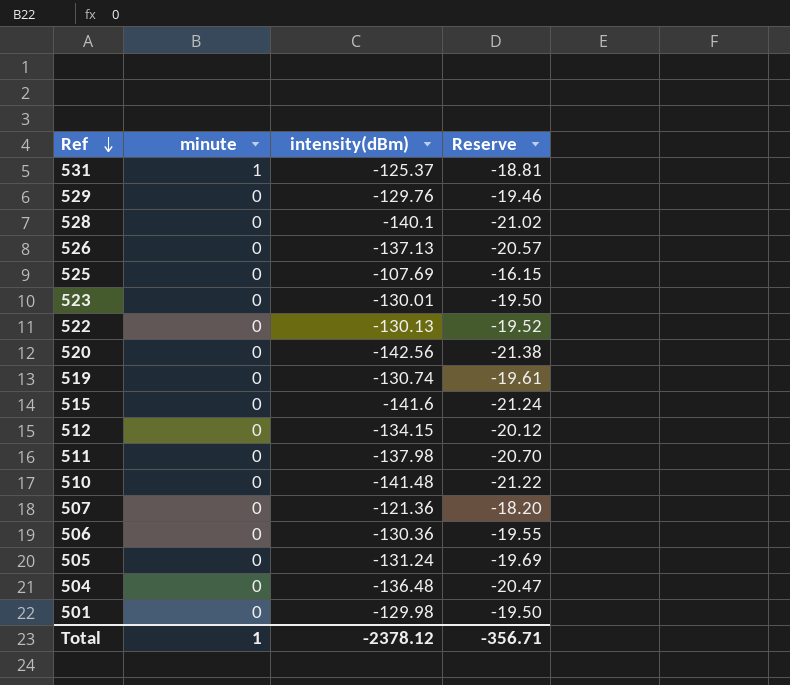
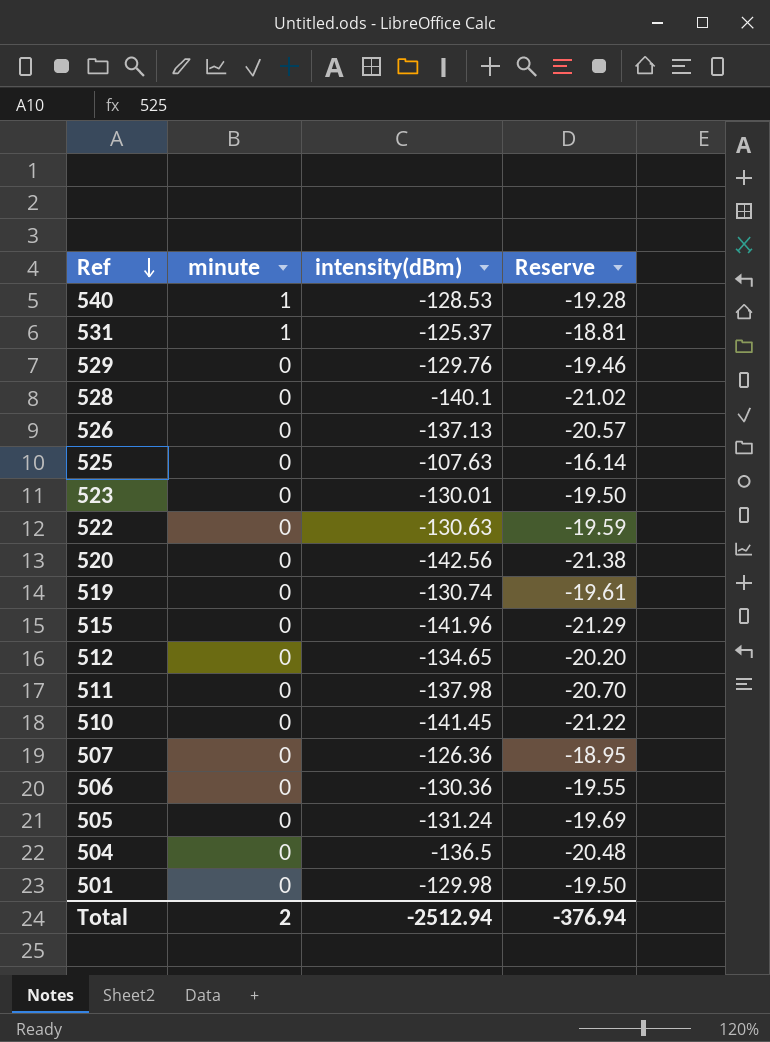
row 540: none -> 1 | -128.53 | -19.28
525 | intensity(dBm): -107.69 -> -107.63
525 | Reserve: -16.15 -> -16.14
522 | intensity(dBm): -130.13 -> -130.63
522 | Reserve: -19.52 -> -19.59
515 | intensity(dBm): -141.6 -> -141.96
515 | Reserve: -21.24 -> -21.29
512 | intensity(dBm): -134.15 -> -134.65
512 | Reserve: -20.12 -> -20.20
510 | intensity(dBm): -141.48 -> -141.45
507 | intensity(dBm): -121.36 -> -126.36
507 | Reserve: -18.20 -> -18.95
504 | intensity(dBm): -136.48 -> -136.5
504 | Reserve: -20.47 -> -20.48
Total | minute: 1 -> 2
Total | intensity(dBm): -2378.12 -> -2512.94
Total | Reserve: -356.71 -> -376.94

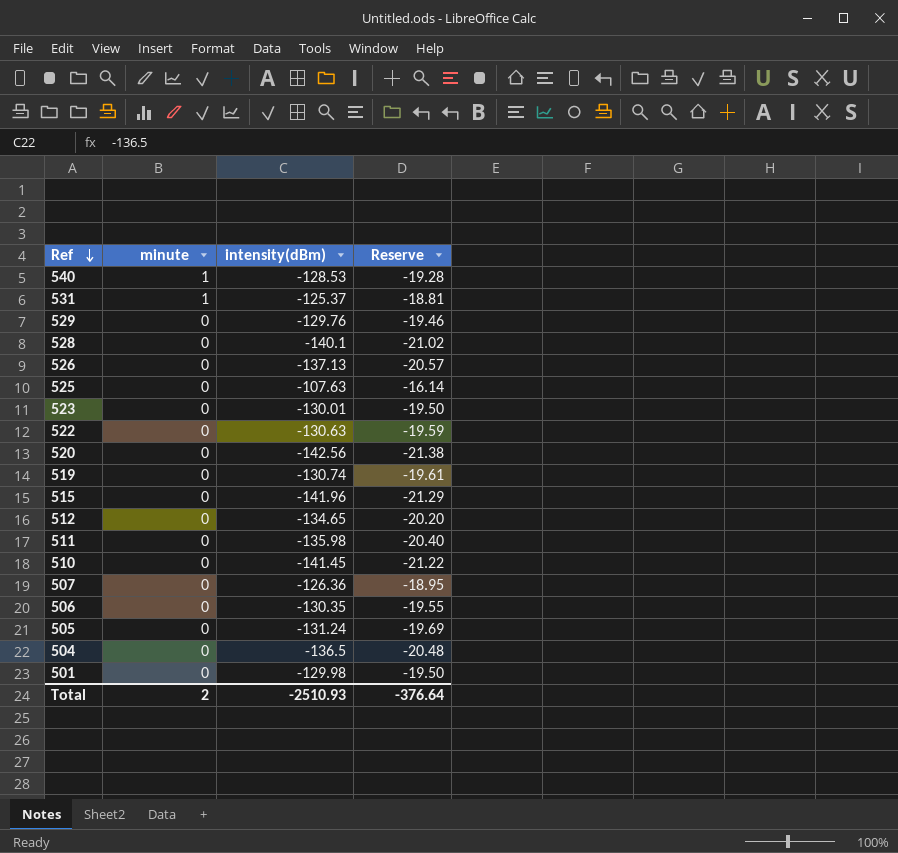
511 | intensity(dBm): -137.98 -> -135.98
511 | Reserve: -20.70 -> -20.40
506 | intensity(dBm): -130.36 -> -130.35
Total | intensity(dBm): -2512.94 -> -2510.93
Total | Reserve: -376.94 -> -376.64

